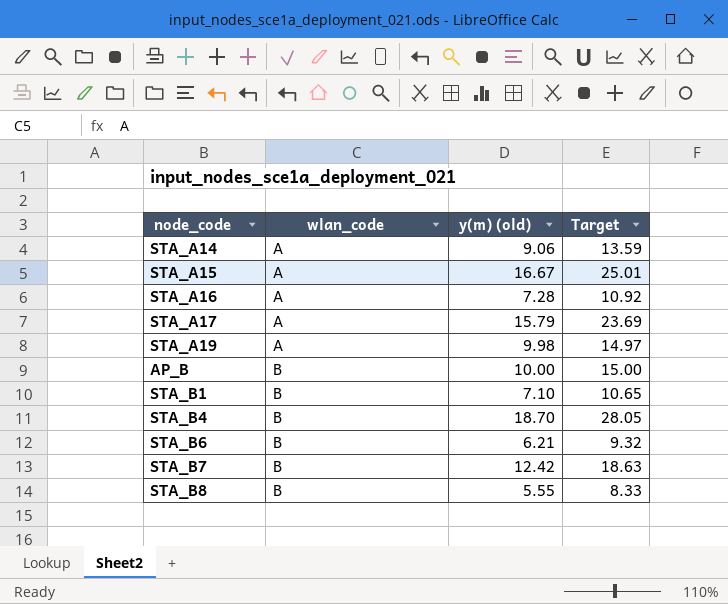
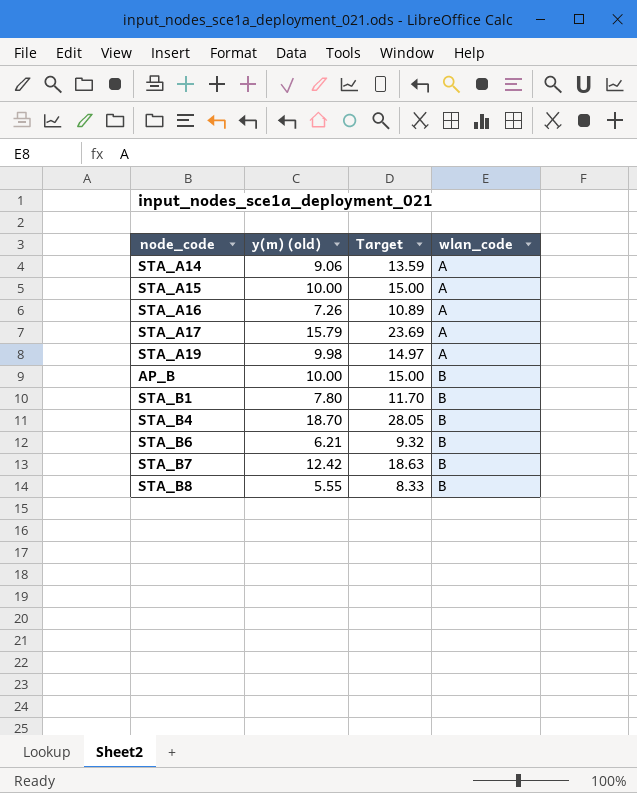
column wlan_code | position: 2 -> 4
STA_A15 | y(m) (old): 16.67 -> 10.00
STA_A15 | Target: 25.01 -> 15.00
STA_A16 | y(m) (old): 7.28 -> 7.26
STA_A16 | Target: 10.92 -> 10.89
STA_B1 | y(m) (old): 7.10 -> 7.80
STA_B1 | Target: 10.65 -> 11.70

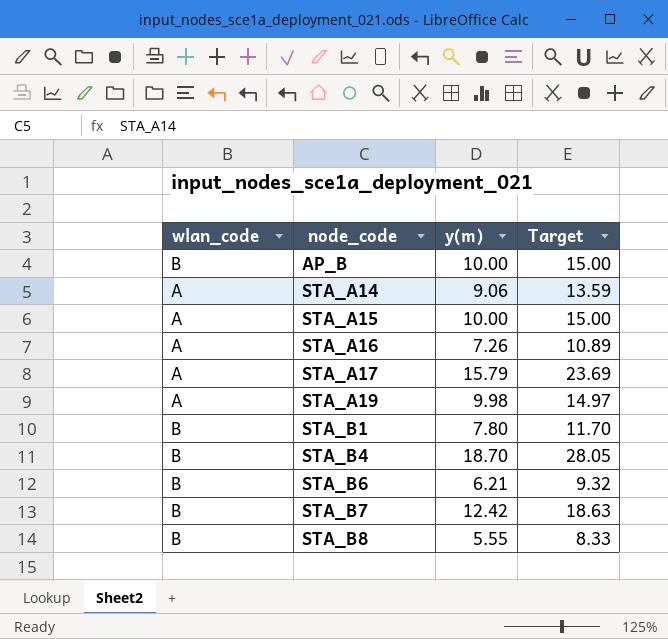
row order: wlan_code ascending -> node_code ascending
column wlan_code | position: 4 -> 1
column name: y(m) (old) -> y(m)

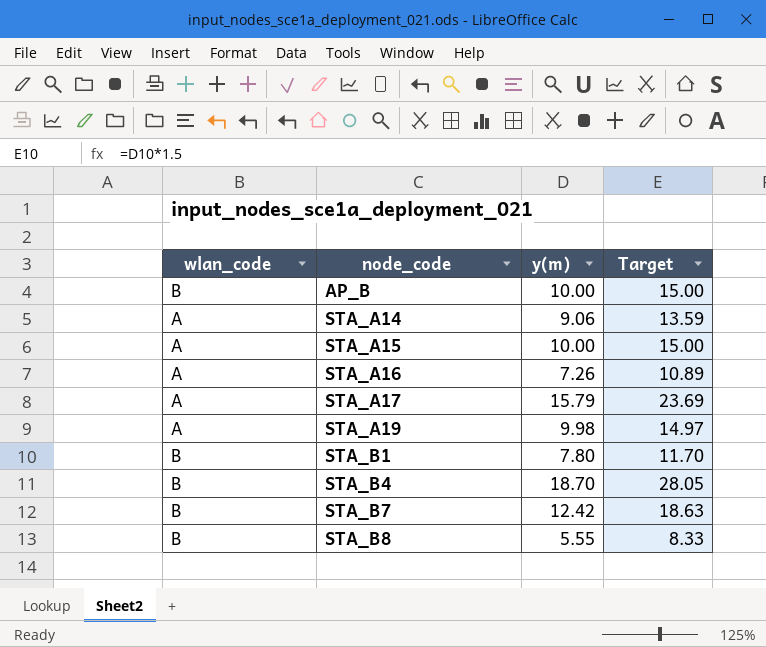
row STA_B6: B | 6.21 | 9.32 -> none

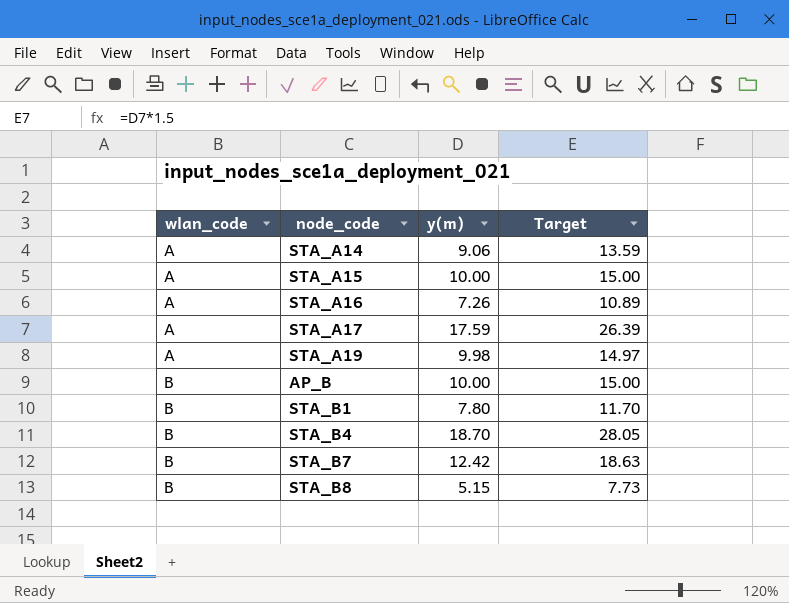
row order: node_code ascending -> wlan_code ascending
STA_A17 | y(m): 15.79 -> 17.59
STA_A17 | Target: 23.69 -> 26.39
STA_B8 | y(m): 5.55 -> 5.15
STA_B8 | Target: 8.33 -> 7.73

